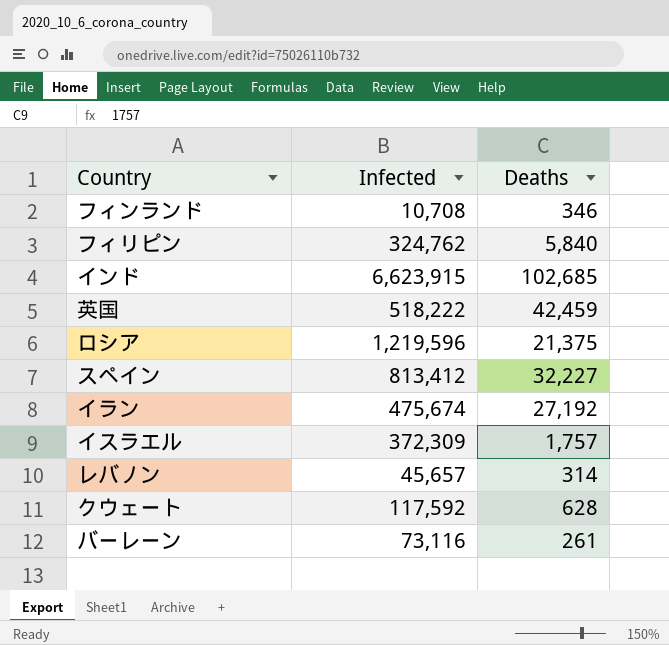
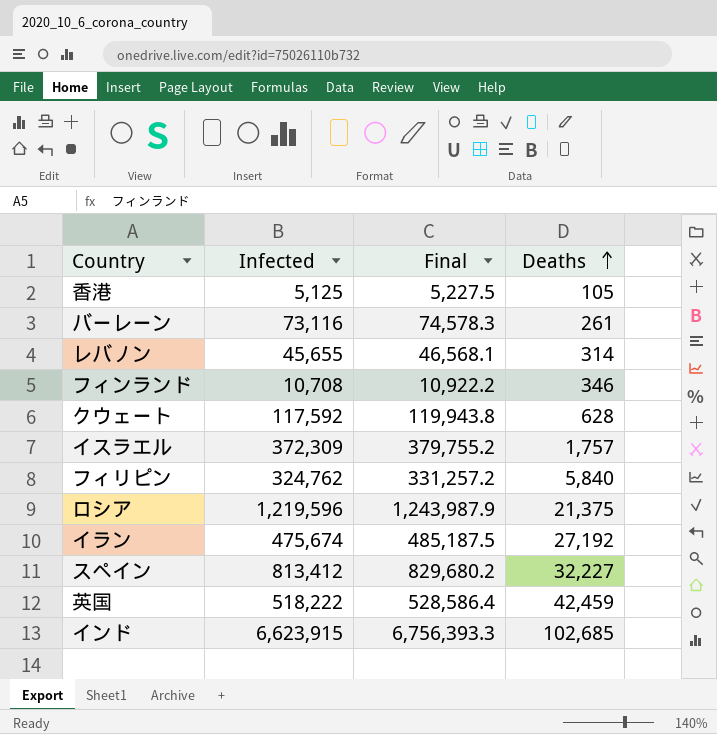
row order: none -> Deaths ascending
column Final | formula: none -> [Infected] * 1.02
row 香港: none -> 5,125 | 5,227.5 | 105
レバノン | Infected: 45,657 -> 45,655

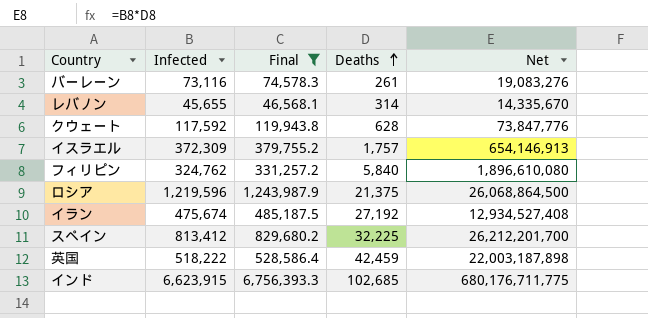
filter: none -> Final >= 46,568.1
column Net | formula: none -> [Infected] * [Deaths]
スペイン | Deaths: 32,227 -> 32,225

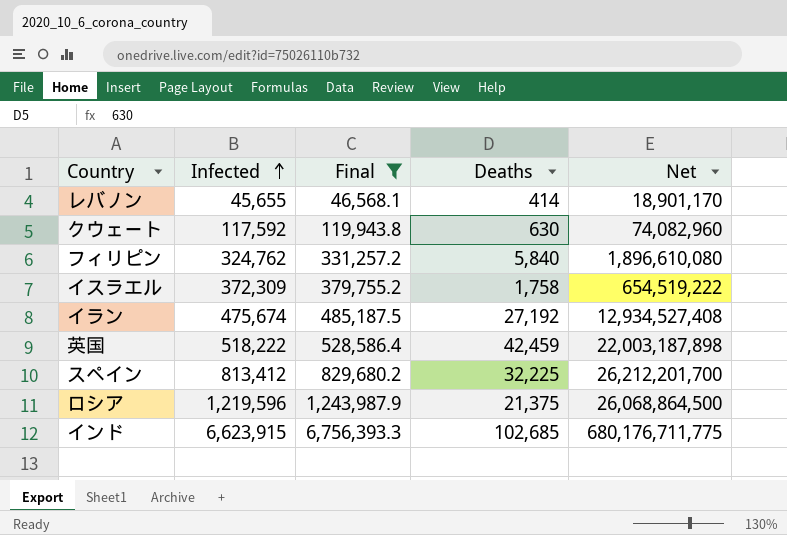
row order: Deaths ascending -> Infected ascending
row バーレーン: 73,116 | 74,578.3 | 261 | 19,083,276 -> none
レバノン | Deaths: 314 -> 414
レバノン | Net: 14,335,670 -> 18,901,170
クウェート | Deaths: 628 -> 630
クウェート | Net: 73,847,776 -> 74,082,960
イスラエル | Deaths: 1,757 -> 1,758
イスラエル | Net: 654,146,913 -> 654,519,222

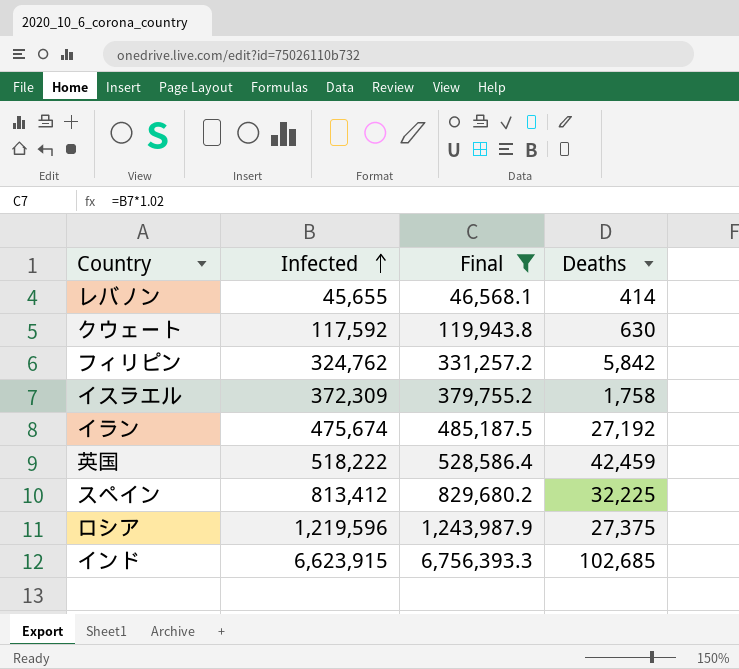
column Net | formula: [Infected] * [Deaths] -> none
フィリピン | Deaths: 5,840 -> 5,842
ロシア | Deaths: 21,375 -> 27,375

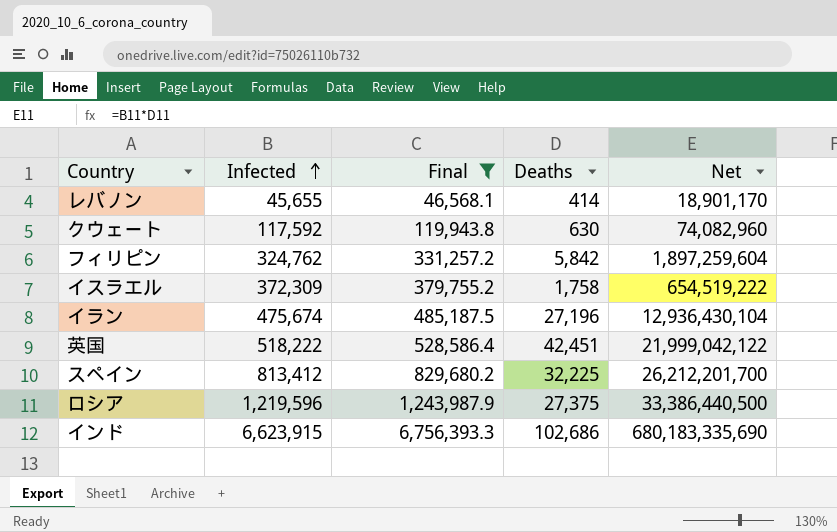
column Net | formula: none -> [Infected] * [Deaths]
イラン | Deaths: 27,192 -> 27,196
英国 | Deaths: 42,459 -> 42,451
インド | Deaths: 102,685 -> 102,686

